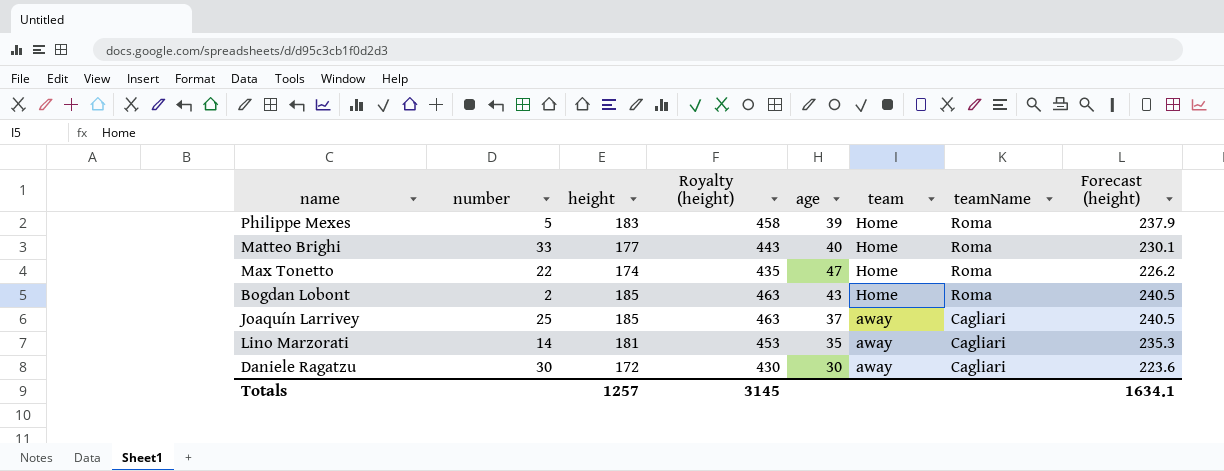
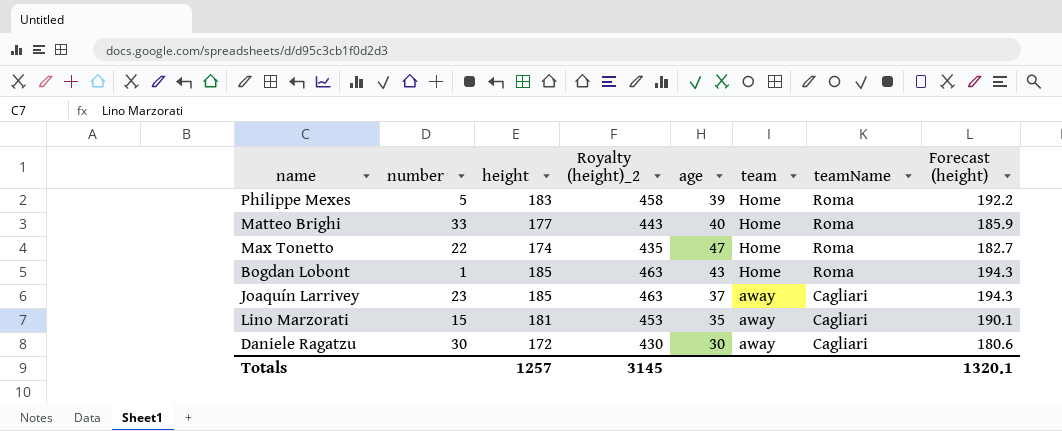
column name: Royalty (height) -> Royalty (height)_2
column Forecast (height) | formula: [height] * 1.3 -> [height] * 1.05
Bogdan Lobont | number: 2 -> 1
Joaquín Larrivey | number: 25 -> 23
Lino Marzorati | number: 14 -> 15
Totals | Forecast (height): 1634.1 -> 1320.1

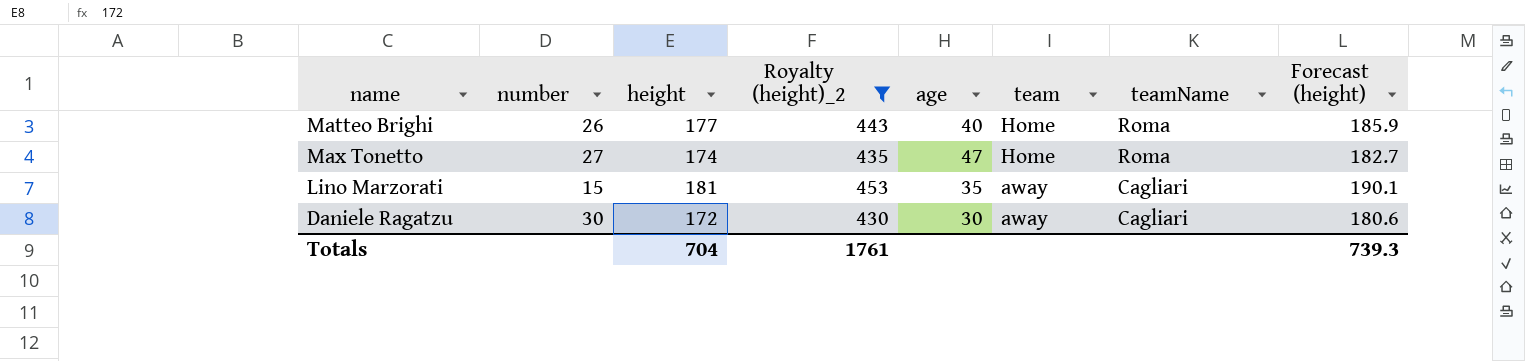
filter: none -> Royalty (height)_2 <= 453
Matteo Brighi | number: 33 -> 26
Max Tonetto | number: 22 -> 27
Totals | height: 1257 -> 704
Totals | Royalty (height)_2: 3145 -> 1761
Totals | Forecast (height): 1320.1 -> 739.3

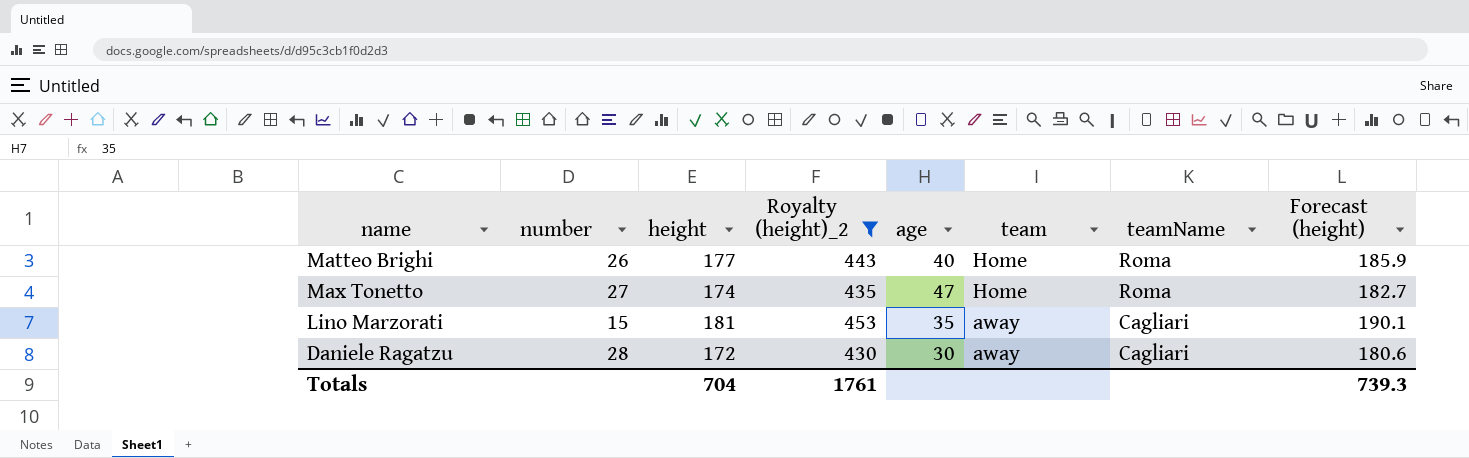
Daniele Ragatzu | number: 30 -> 28

